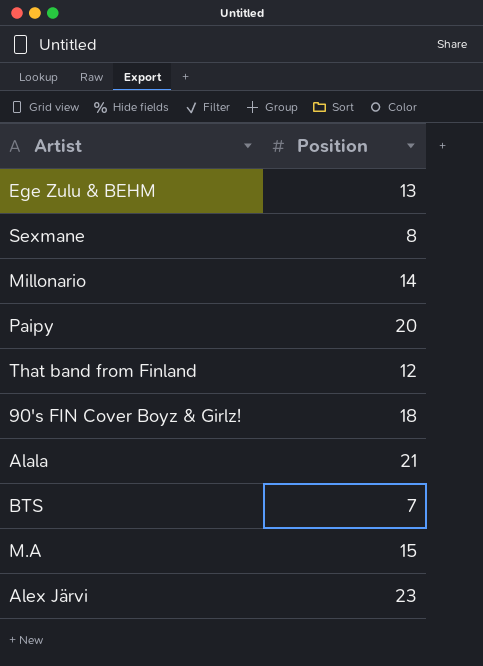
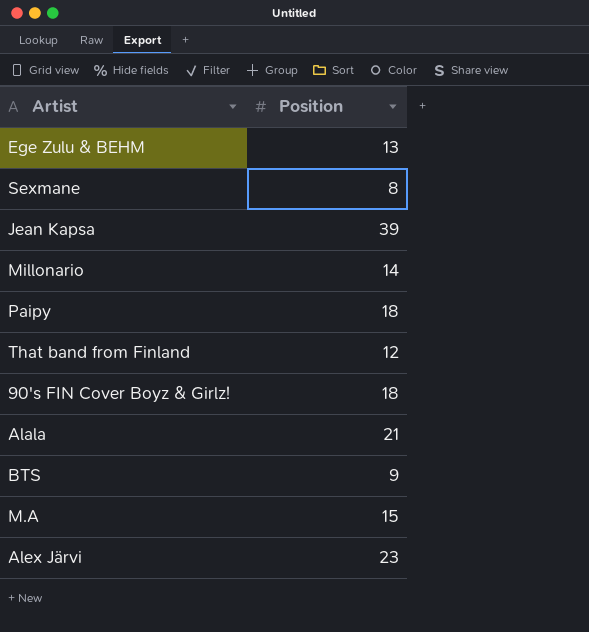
row Jean Kapsa: none -> 39
Paipy | Position: 20 -> 18
BTS | Position: 7 -> 9

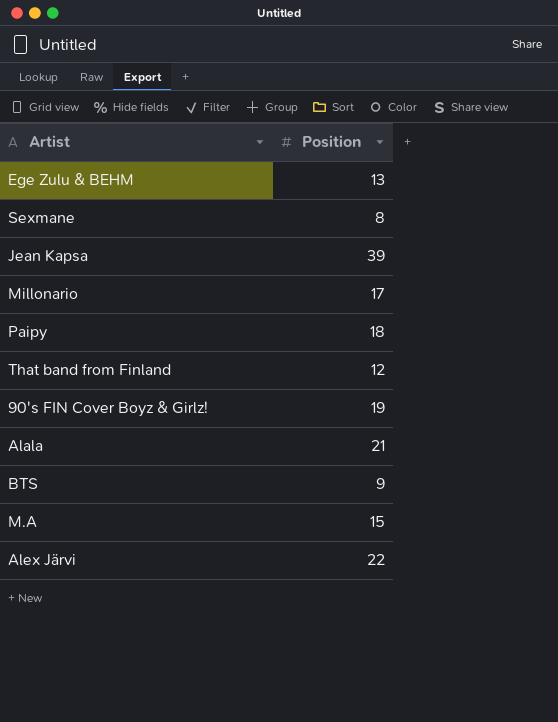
Millonario | Position: 14 -> 17
90's FIN Cover Boyz & Girlz! | Position: 18 -> 19
Alex Järvi | Position: 23 -> 22

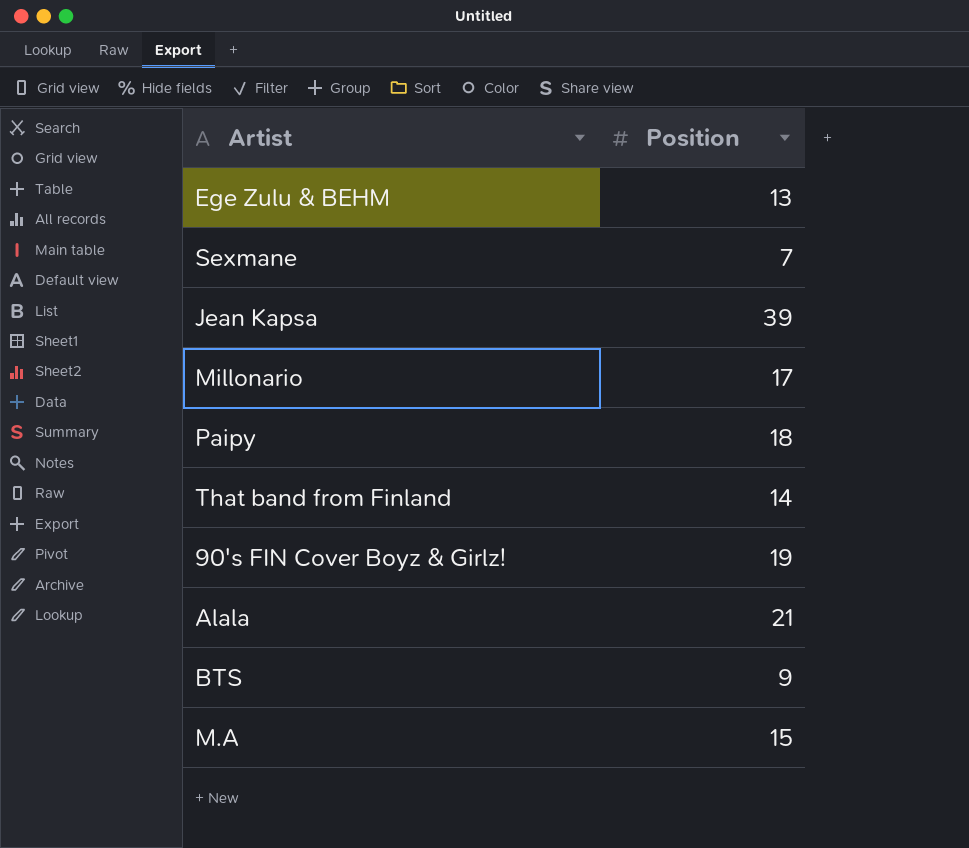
row Alex Järvi: 22 -> none
Sexmane | Position: 8 -> 7
That band from Finland | Position: 12 -> 14

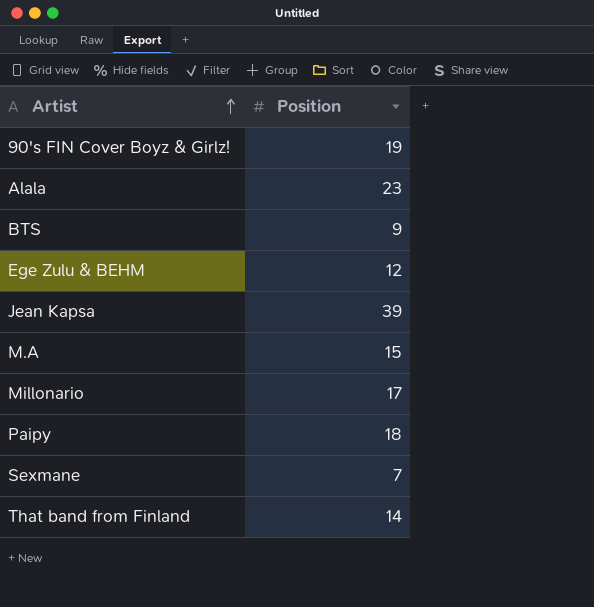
row order: none -> Artist ascending
Alala | Position: 21 -> 23
Ege Zulu & BEHM | Position: 13 -> 12

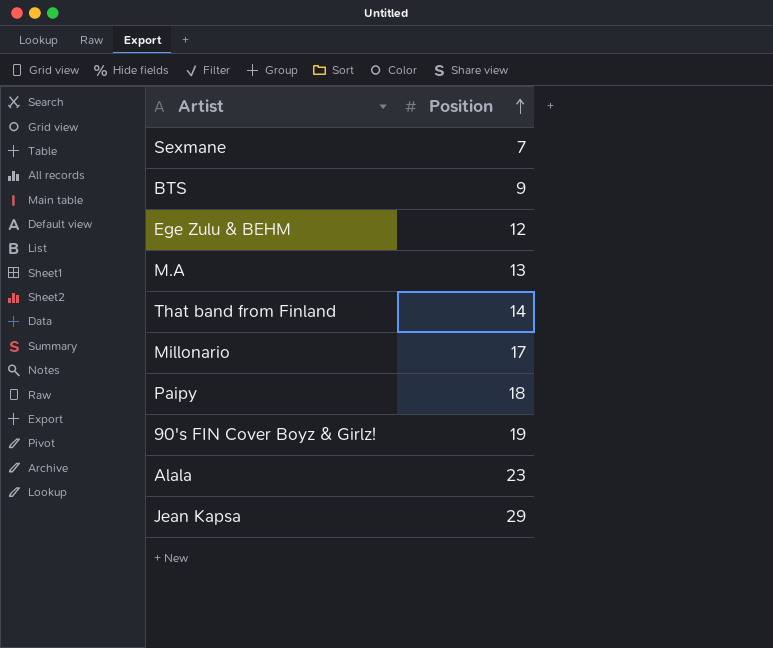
row order: Artist ascending -> Position ascending
M.A | Position: 15 -> 13
Jean Kapsa | Position: 39 -> 29

